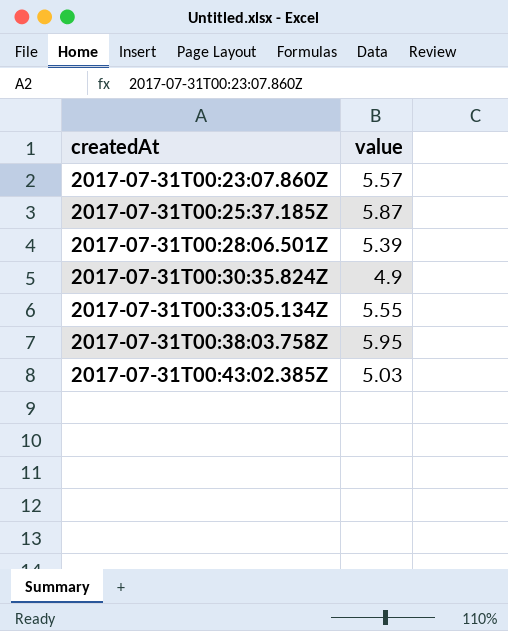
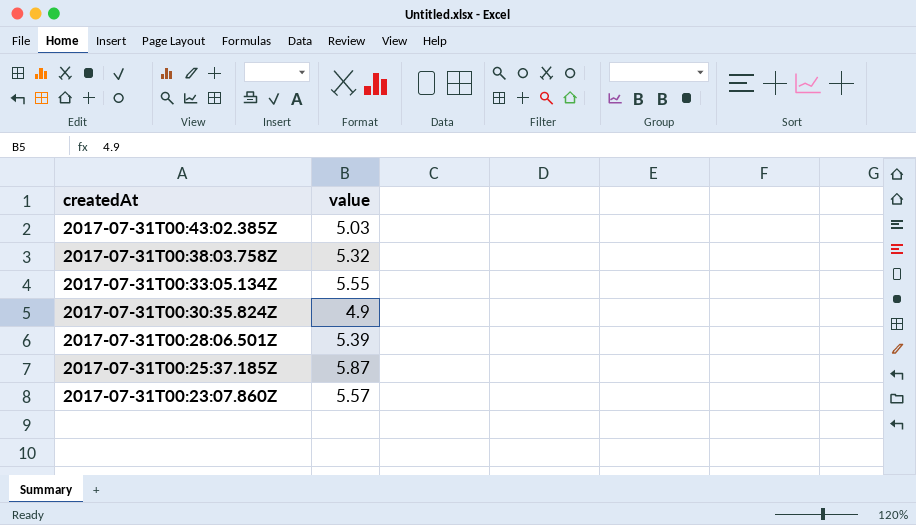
row order: createdAt ascending -> createdAt descending
2017-07-31T00:38:03.758Z | value: 5.95 -> 5.32

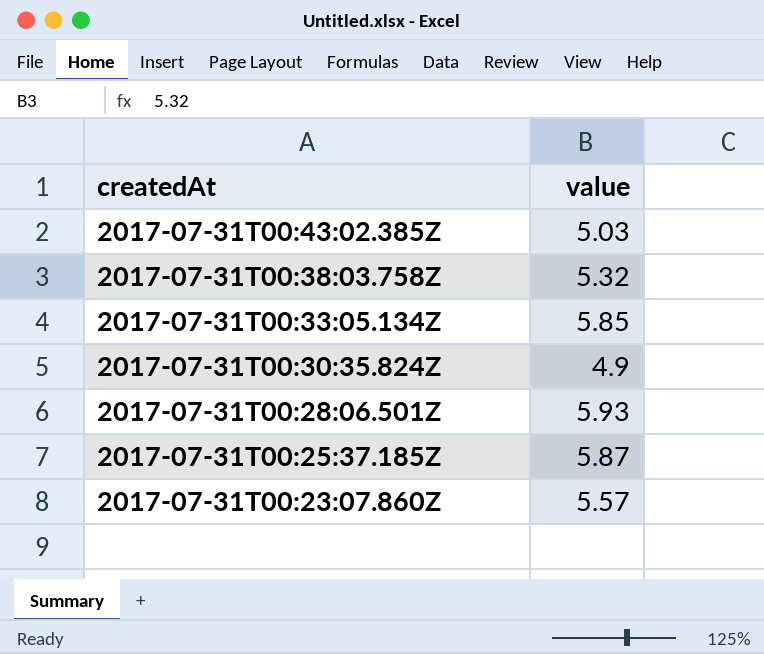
2017-07-31T00:33:05.134Z | value: 5.55 -> 5.85
2017-07-31T00:28:06.501Z | value: 5.39 -> 5.93

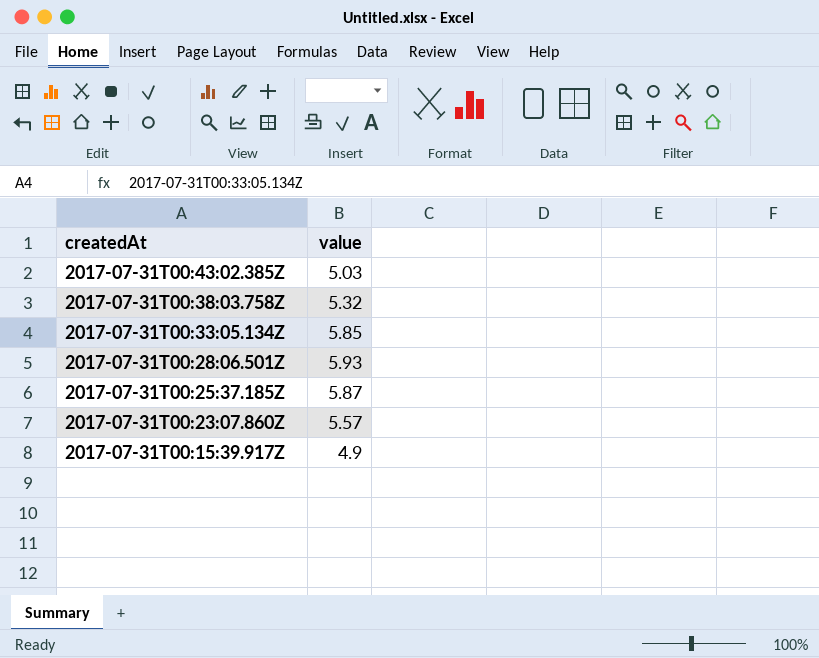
row 2017-07-31T00:30:35.824Z: 4.9 -> none
row 2017-07-31T00:15:39.917Z: none -> 4.9

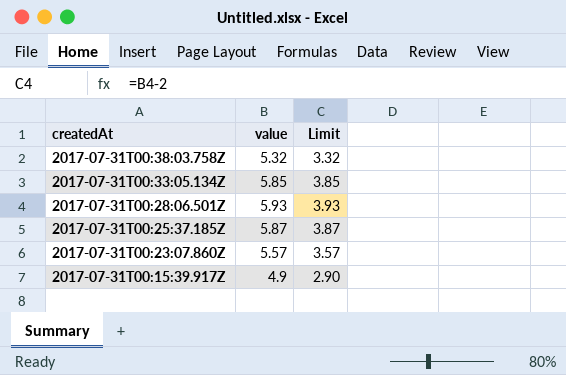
column Limit | formula: none -> [value] - 2
row 2017-07-31T00:43:02.385Z: 5.03 -> none

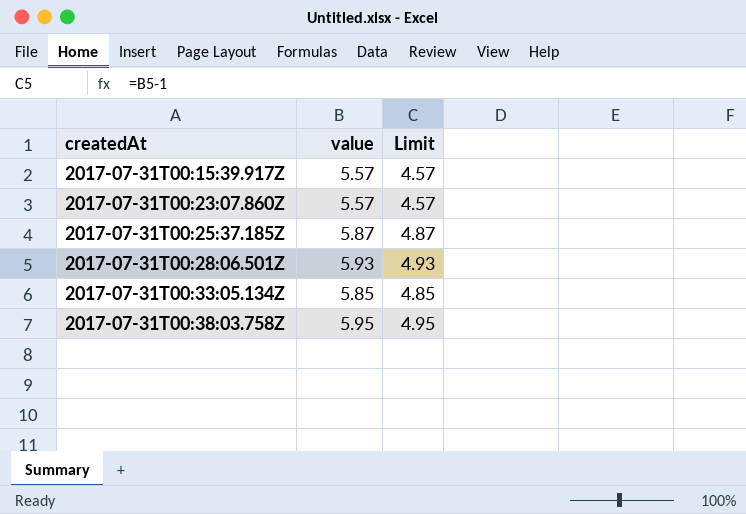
row order: createdAt descending -> createdAt ascending
column Limit | formula: [value] - 2 -> [value] - 1
2017-07-31T00:15:39.917Z | value: 4.9 -> 5.57
2017-07-31T00:38:03.758Z | value: 5.32 -> 5.95

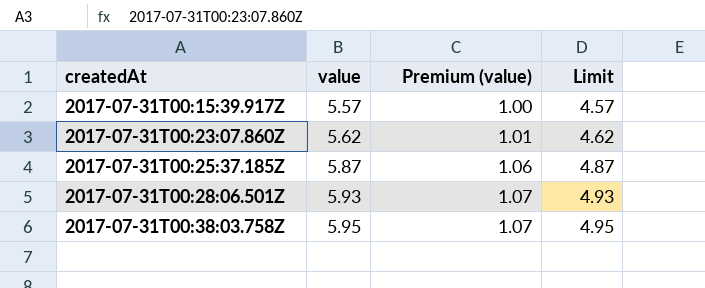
column Premium (value) | formula: none -> [value] * 0.18
row 2017-07-31T00:33:05.134Z: 5.85 | 4.85 -> none
2017-07-31T00:23:07.860Z | value: 5.57 -> 5.62
2017-07-31T00:23:07.860Z | Limit: 4.57 -> 4.62

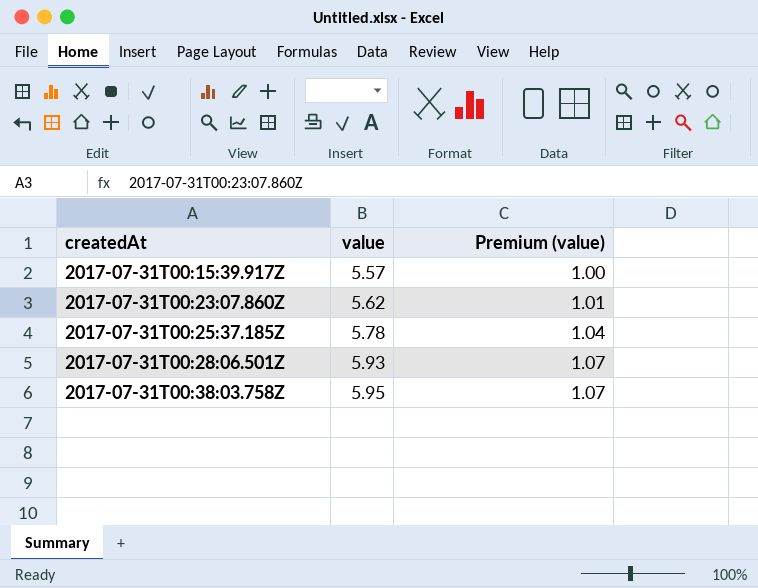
column Limit | formula: [value] - 1 -> none
2017-07-31T00:25:37.185Z | value: 5.87 -> 5.78
2017-07-31T00:25:37.185Z | Premium (value): 1.06 -> 1.04

